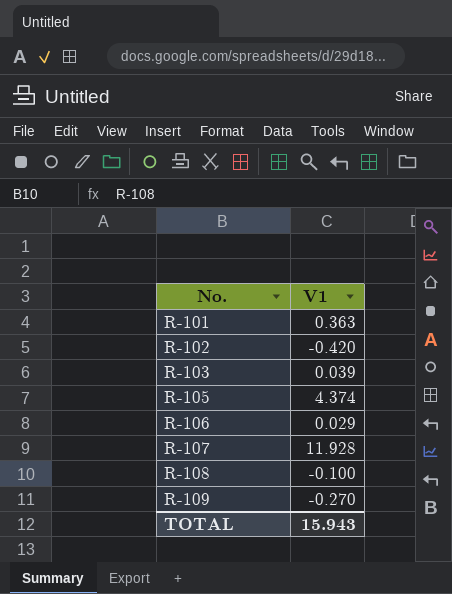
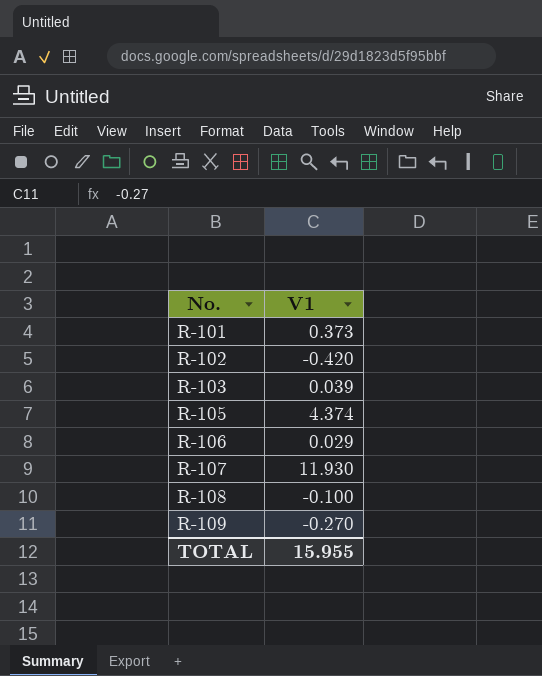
R-101 | V1: 0.363 -> 0.373
R-107 | V1: 11.928 -> 11.930
TOTAL | V1: 15.943 -> 15.955

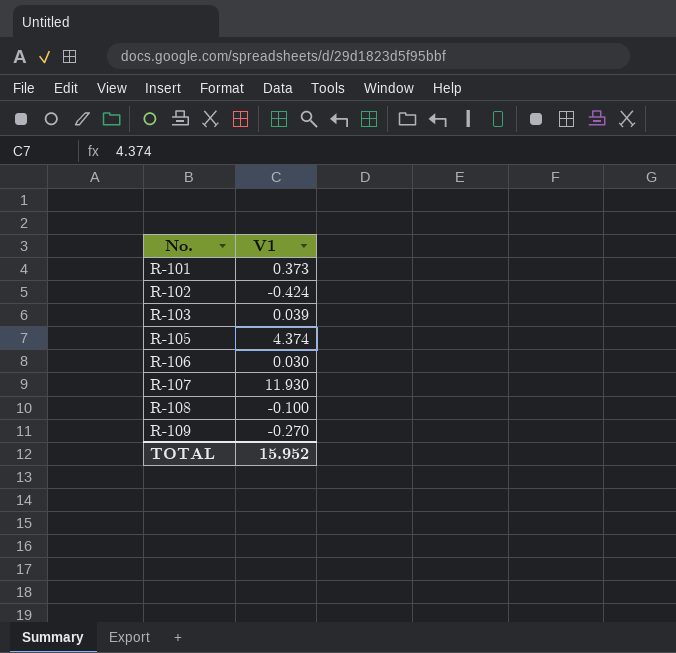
R-102 | V1: -0.420 -> -0.424
R-106 | V1: 0.029 -> 0.030
TOTAL | V1: 15.955 -> 15.952

